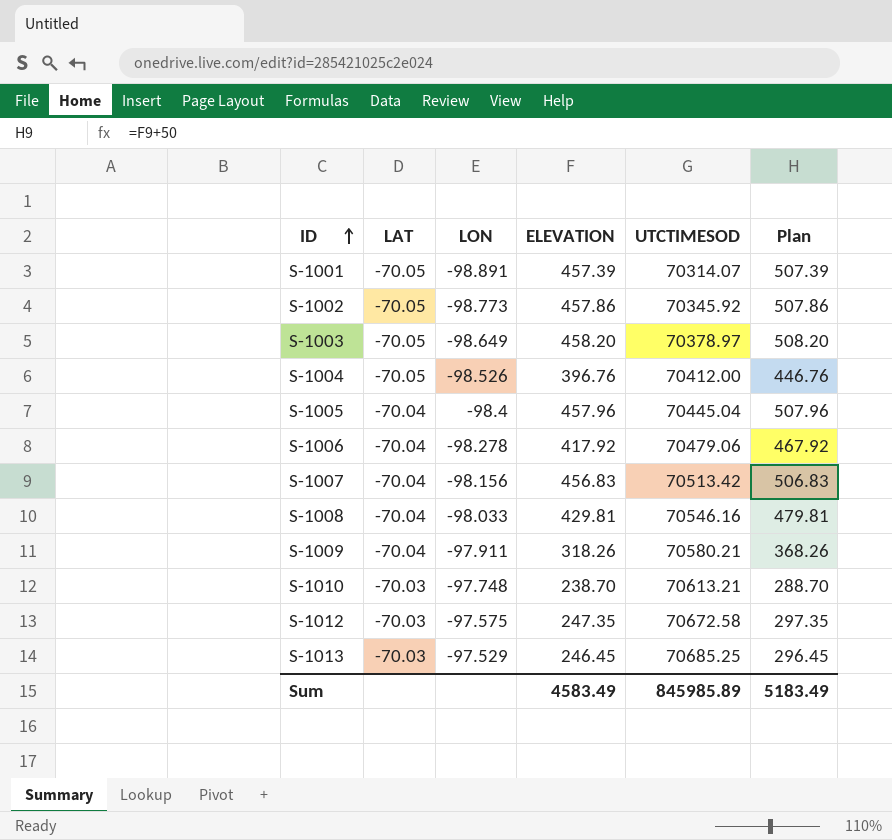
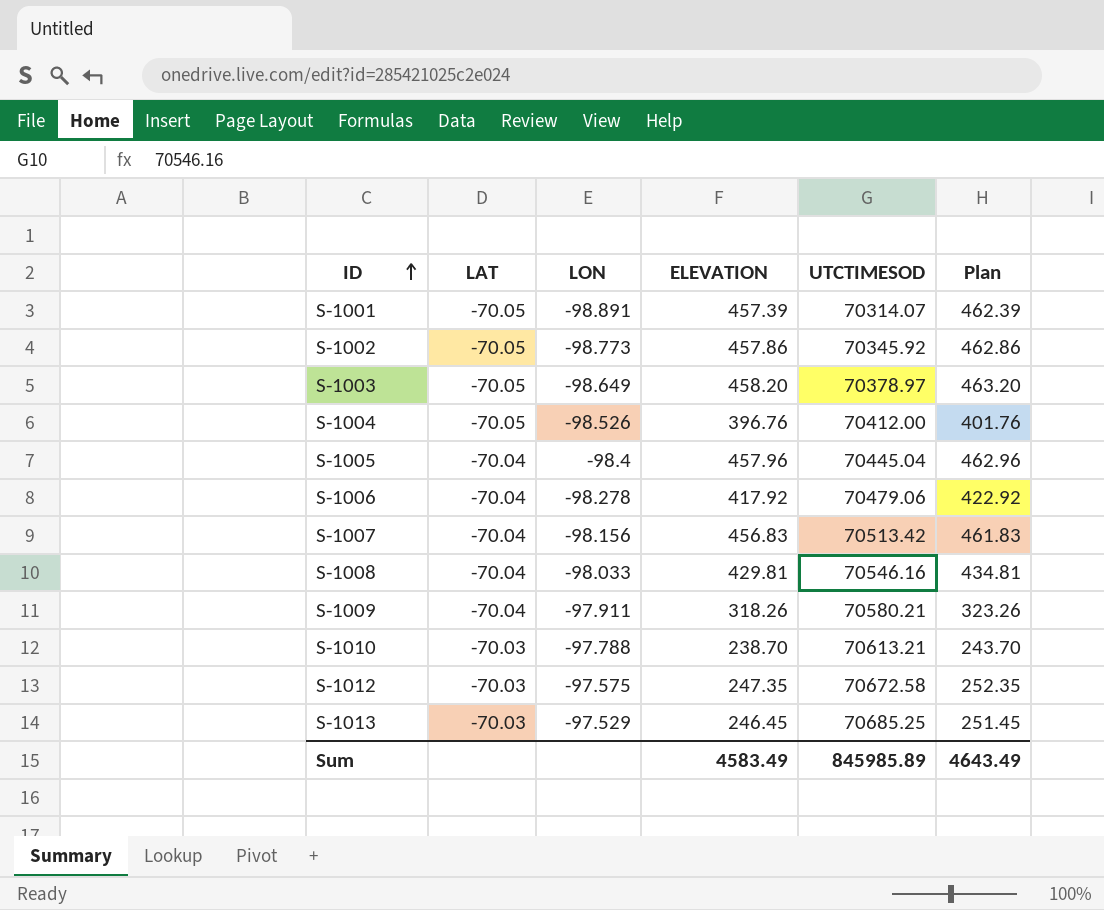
column Plan | formula: [ELEVATION] + 50 -> [ELEVATION] + 5
S-1010 | LON: -97.748 -> -97.788
Sum | Plan: 5183.49 -> 4643.49

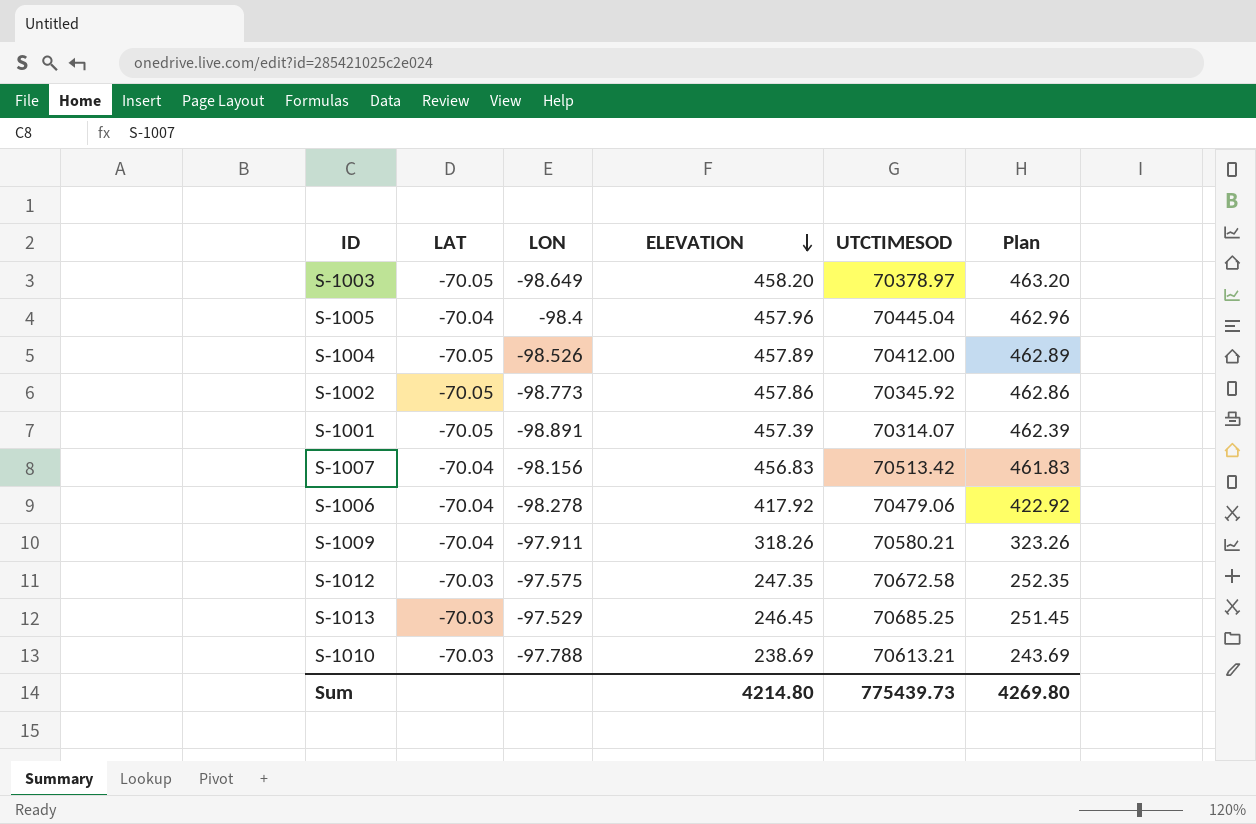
row order: ID ascending -> ELEVATION descending
row S-1008: -70.04 | -98.033 | 429.81 | 70546.16 | 434.81 -> none
S-1004 | ELEVATION: 396.76 -> 457.89
S-1004 | Plan: 401.76 -> 462.89
S-1010 | ELEVATION: 238.70 -> 238.69
S-1010 | Plan: 243.70 -> 243.69
Sum | ELEVATION: 4583.49 -> 4214.80
Sum | UTCTIMESOD: 845985.89 -> 775439.73
Sum | Plan: 4643.49 -> 4269.80

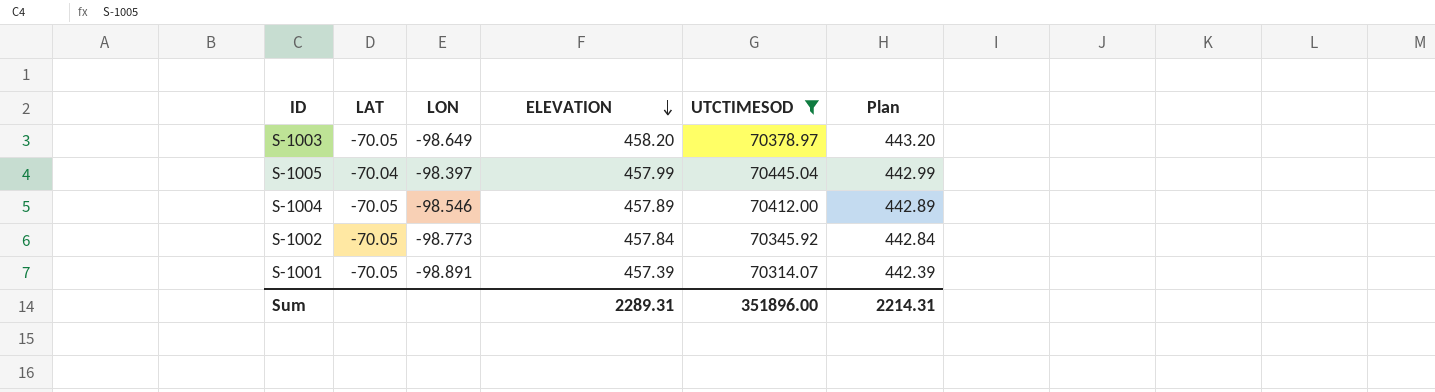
filter: none -> UTCTIMESOD <= 70445.04
column Plan | formula: [ELEVATION] + 5 -> [ELEVATION] - 15
S-1005 | LON: -98.4 -> -98.397
S-1005 | ELEVATION: 457.96 -> 457.99
S-1004 | LON: -98.526 -> -98.546
S-1002 | ELEVATION: 457.86 -> 457.84
Sum | ELEVATION: 4214.80 -> 2289.31
Sum | UTCTIMESOD: 775439.73 -> 351896.00
Sum | Plan: 4269.80 -> 2214.31

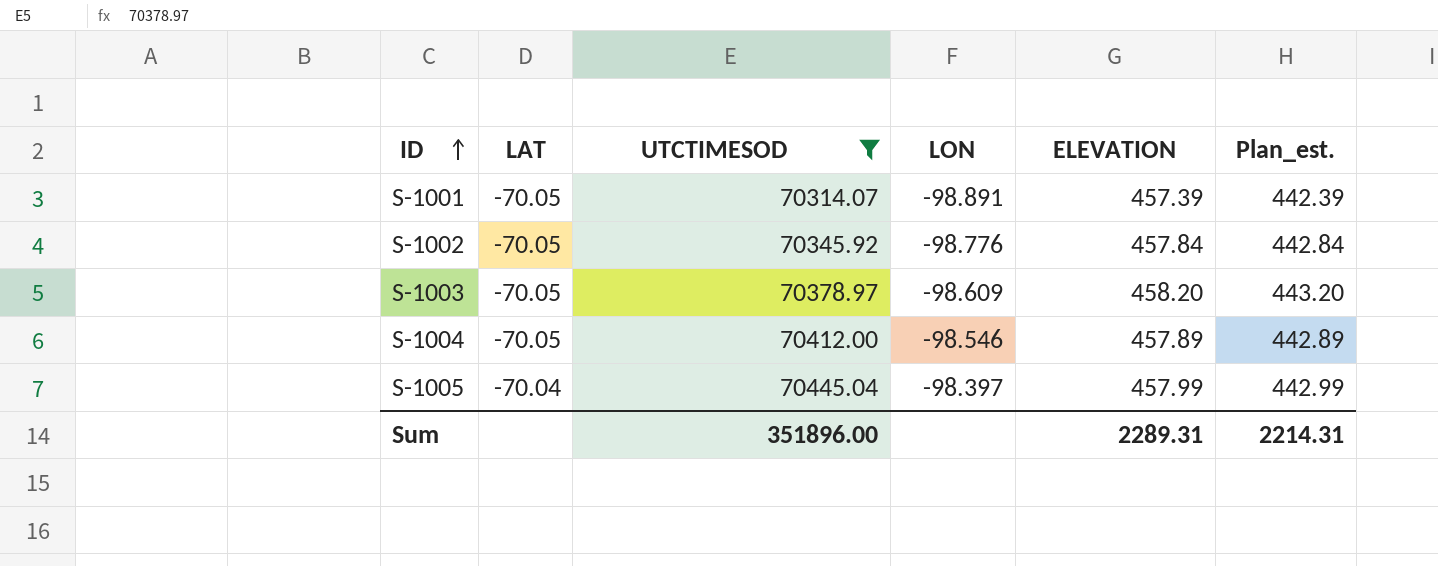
row order: ELEVATION descending -> ID ascending
column UTCTIMESOD | position: 5 -> 3
column name: Plan -> Plan_est.
S-1002 | LON: -98.773 -> -98.776
S-1003 | LON: -98.649 -> -98.609

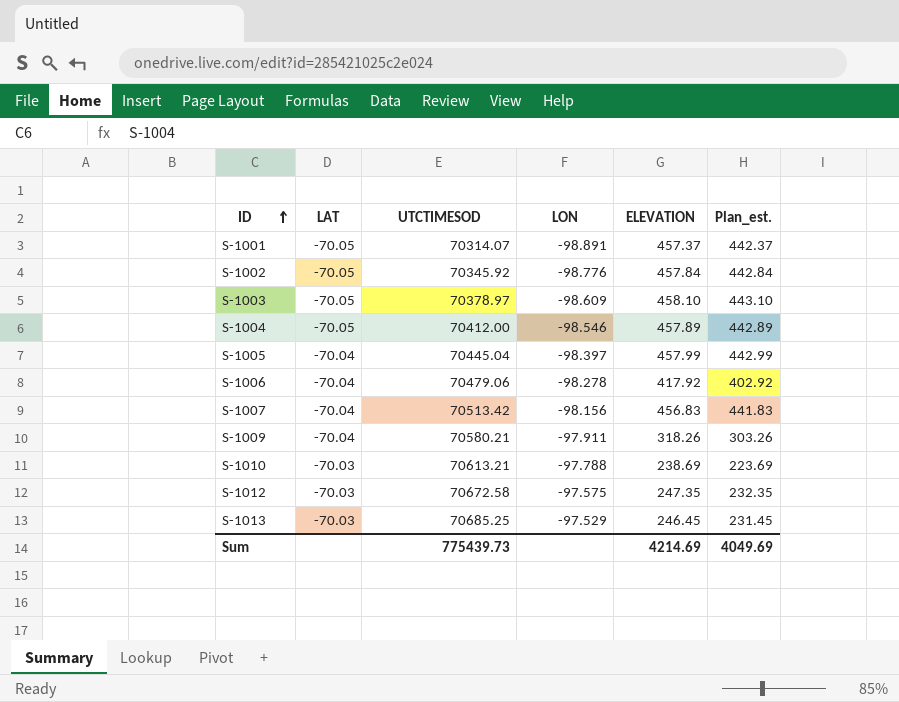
filter: UTCTIMESOD <= 70445.04 -> none
S-1001 | ELEVATION: 457.39 -> 457.37
S-1001 | Plan_est.: 442.39 -> 442.37
S-1003 | ELEVATION: 458.20 -> 458.10
S-1003 | Plan_est.: 443.20 -> 443.10
Sum | UTCTIMESOD: 351896.00 -> 775439.73
Sum | ELEVATION: 2289.31 -> 4214.69
Sum | Plan_est.: 2214.31 -> 4049.69

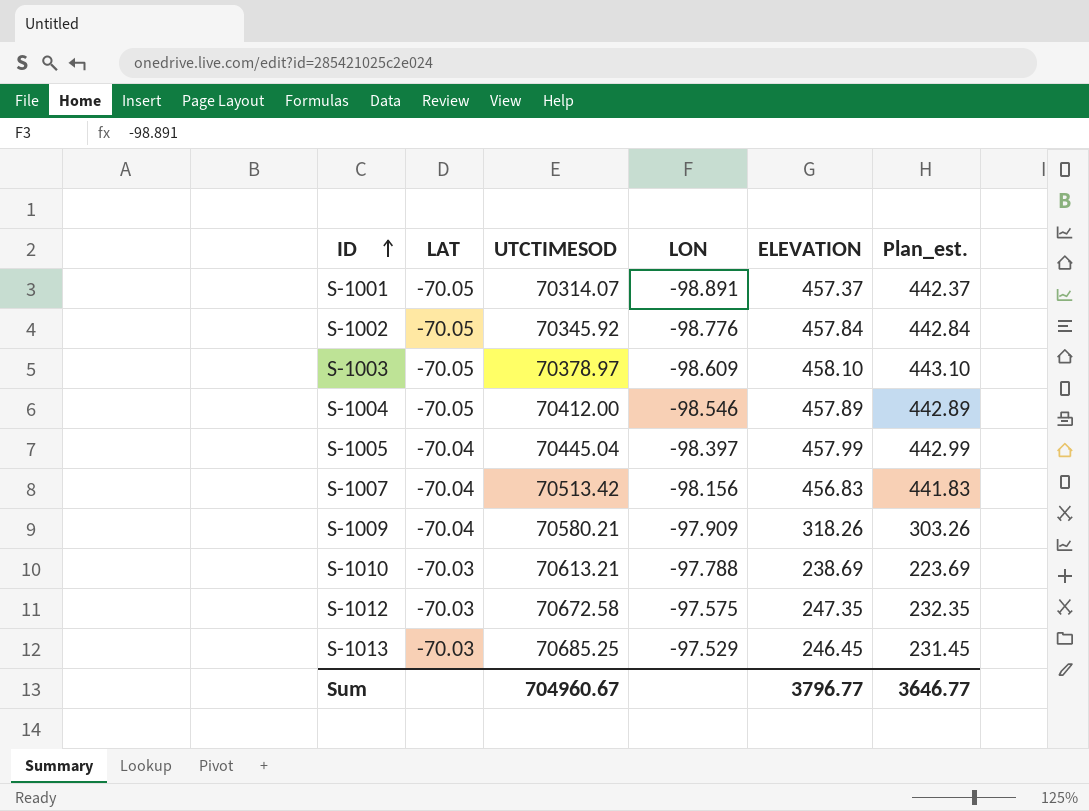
row S-1006: -70.04 | 70479.06 | -98.278 | 417.92 | 402.92 -> none
S-1009 | LON: -97.911 -> -97.909
Sum | UTCTIMESOD: 775439.73 -> 704960.67
Sum | ELEVATION: 4214.69 -> 3796.77
Sum | Plan_est.: 4049.69 -> 3646.77

